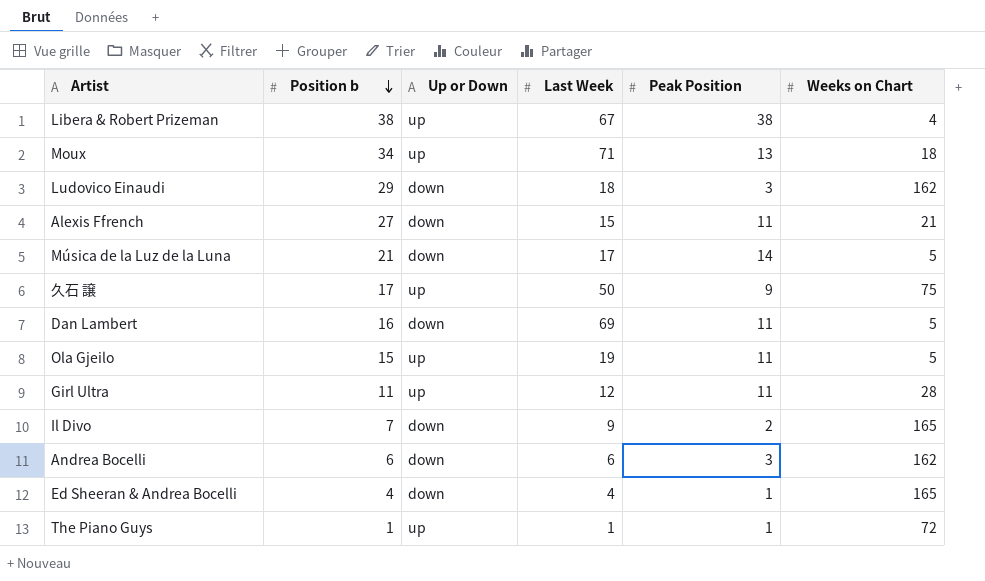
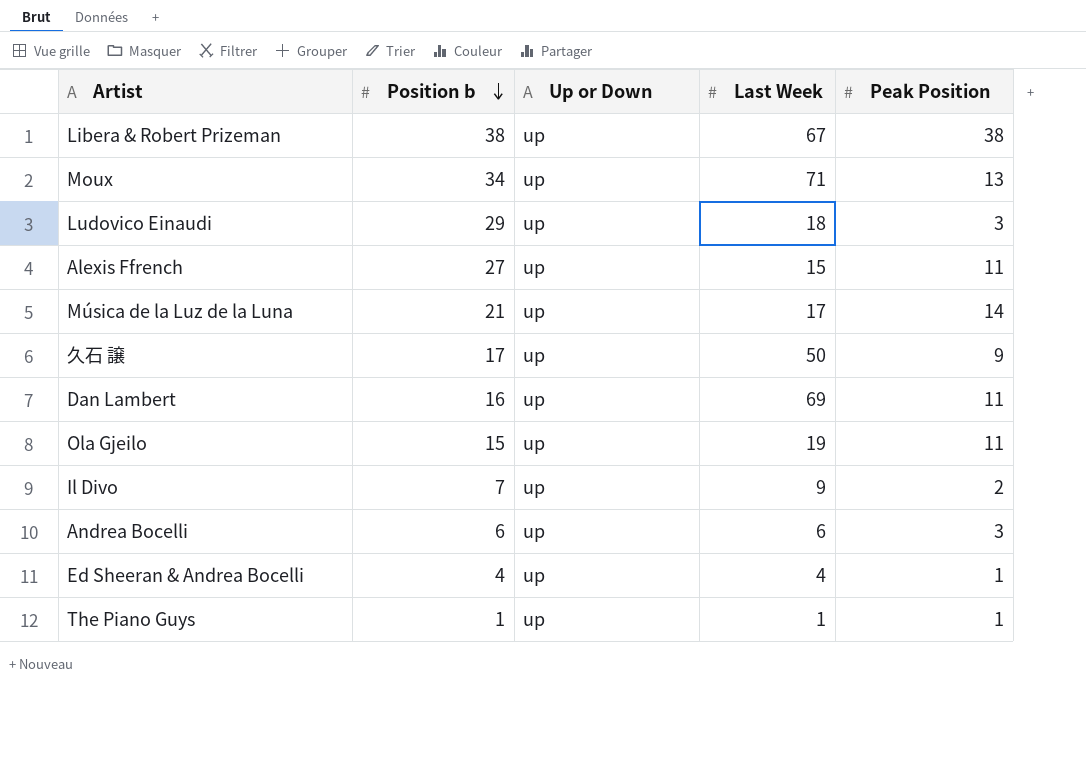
column Weeks on Chart | position: 6 -> none
row Girl Ultra: 11 | up | 12 | 11 | 28 -> none
Ludovico Einaudi | Up or Down: down -> up
Alexis Ffrench | Up or Down: down -> up
Música de la Luz de la Luna | Up or Down: down -> up
Dan Lambert | Up or Down: down -> up
Il Divo | Up or Down: down -> up
Andrea Bocelli | Up or Down: down -> up
Ed Sheeran & Andrea Bocelli | Up or Down: down -> up

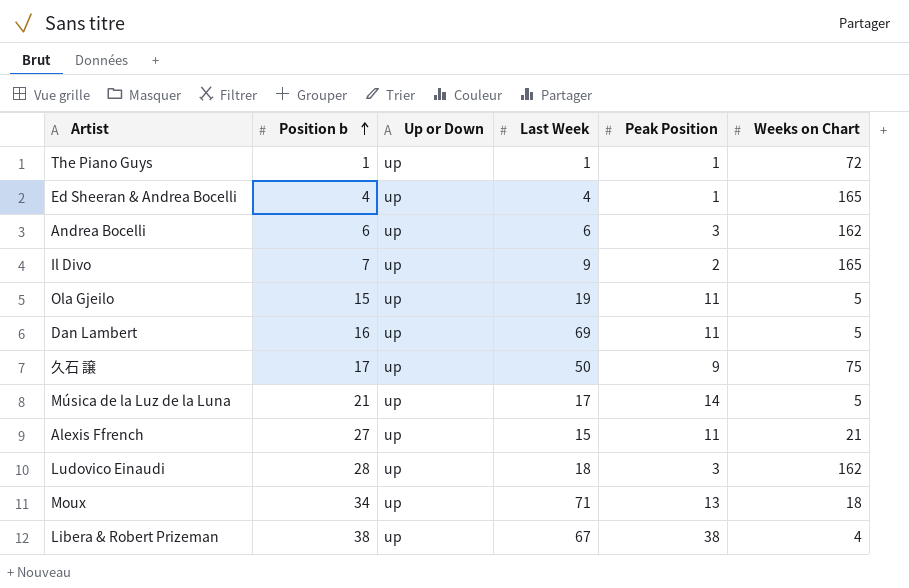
row order: Position b descending -> Position b ascending
column Weeks on Chart | position: none -> 6
Ludovico Einaudi | Position b: 29 -> 28

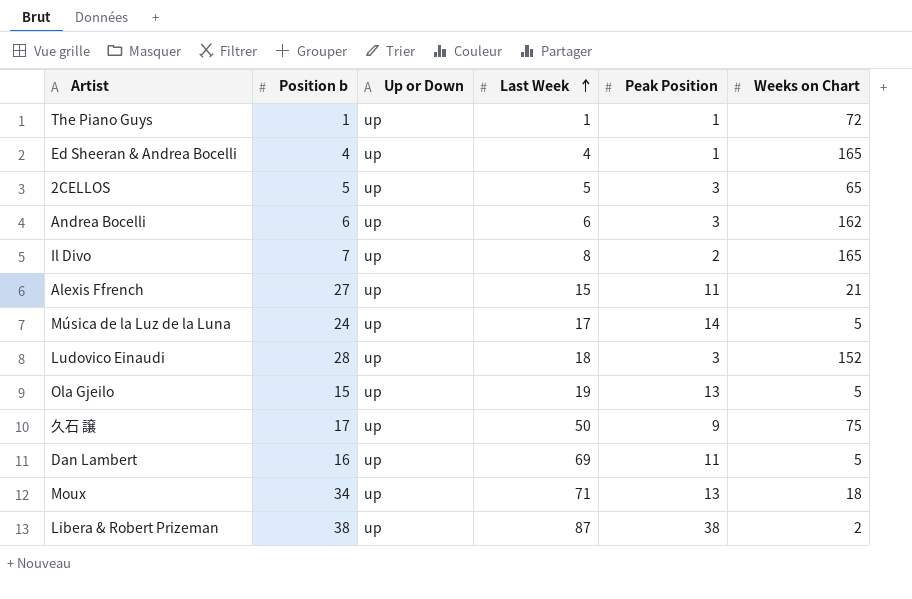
row order: Position b ascending -> Last Week ascending
row 2CELLOS: none -> 5 | up | 5 | 3 | 65
Il Divo | Last Week: 9 -> 8
Música de la Luz de la Luna | Position b: 21 -> 24
Ludovico Einaudi | Weeks on Chart: 162 -> 152
Ola Gjeilo | Peak Position: 11 -> 13
Libera & Robert Prizeman | Last Week: 67 -> 87
Libera & Robert Prizeman | Weeks on Chart: 4 -> 2

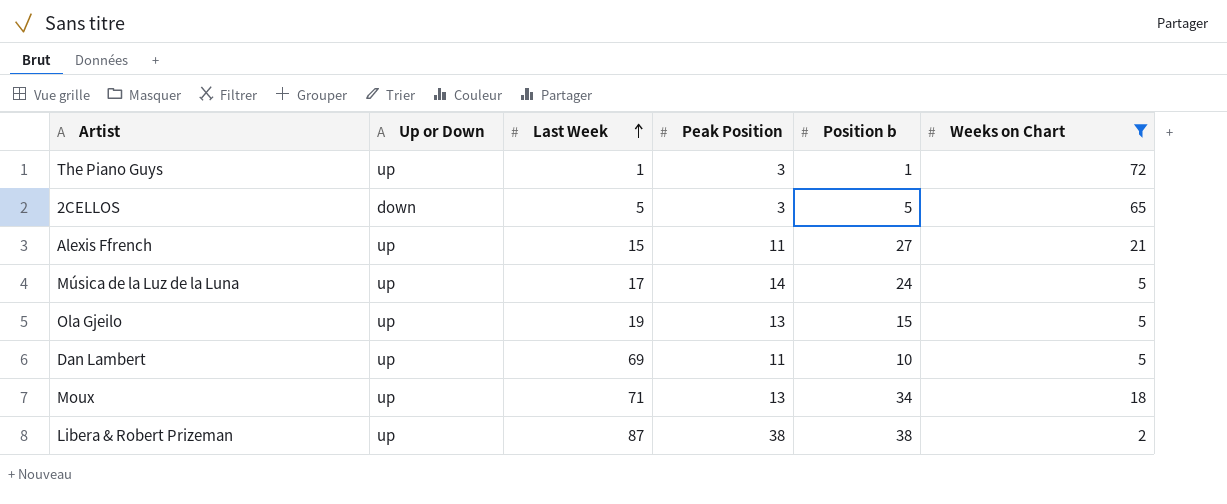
filter: none -> Weeks on Chart <= 72
column Position b | position: 2 -> 5
The Piano Guys | Peak Position: 1 -> 3
2CELLOS | Up or Down: up -> down
Dan Lambert | Position b: 16 -> 10

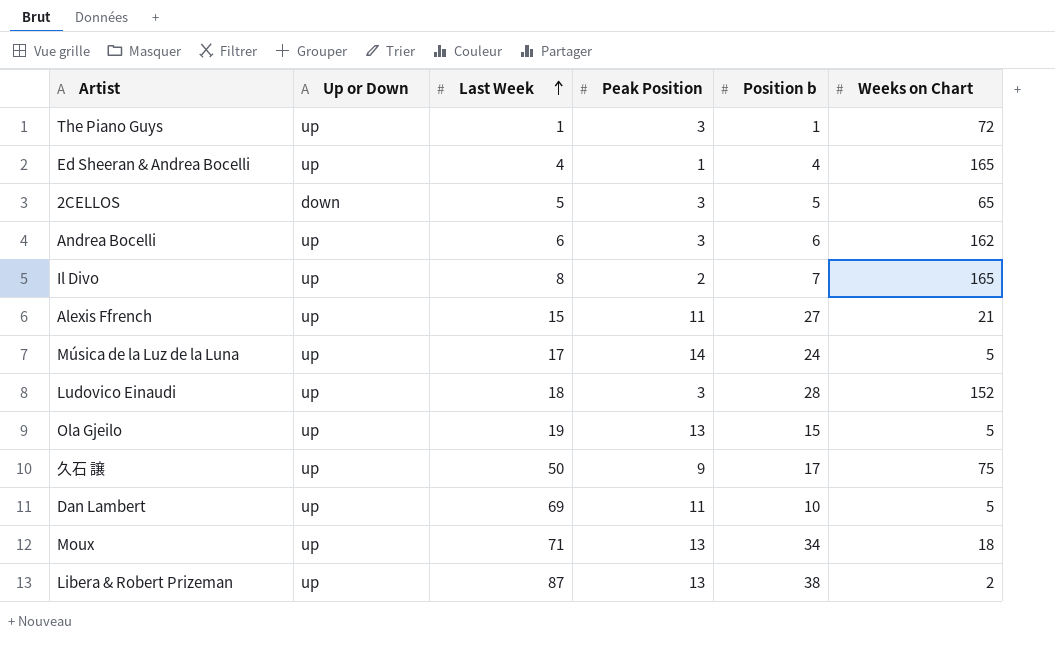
filter: Weeks on Chart <= 72 -> none
Libera & Robert Prizeman | Peak Position: 38 -> 13

